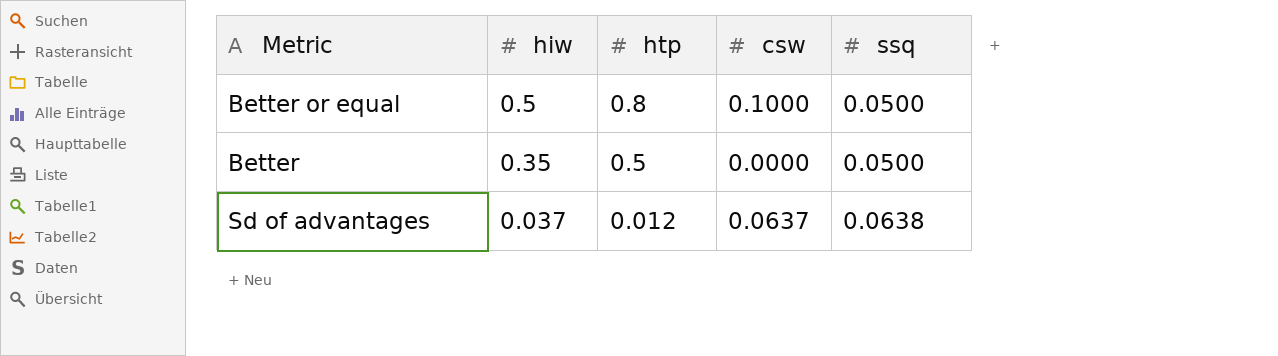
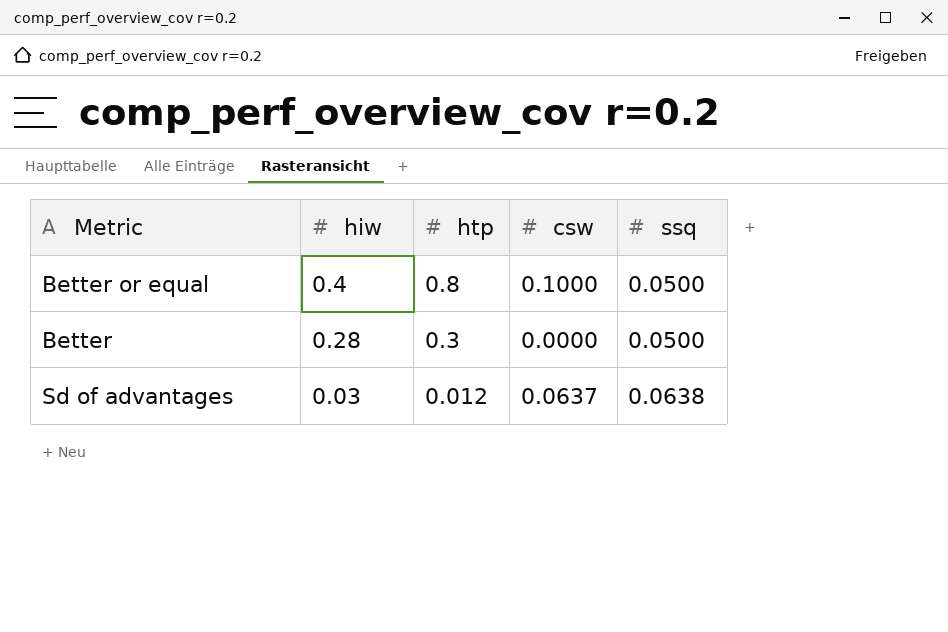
Better or equal | hiw: 0.5 -> 0.4
Better | hiw: 0.35 -> 0.28
Better | htp: 0.5 -> 0.3
Sd of advantages | hiw: 0.037 -> 0.03

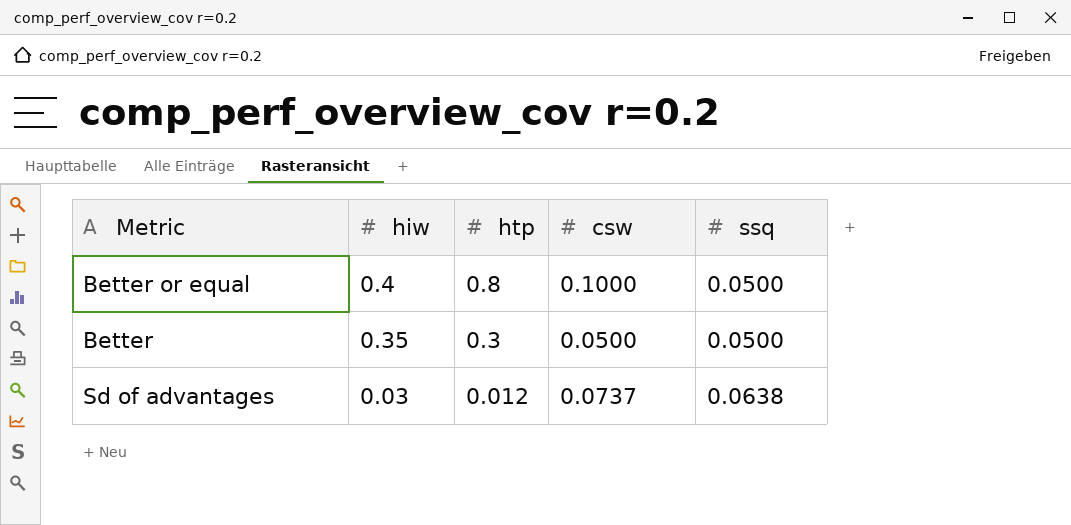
Better | hiw: 0.28 -> 0.35
Better | csw: 0.0000 -> 0.0500
Sd of advantages | csw: 0.0637 -> 0.0737

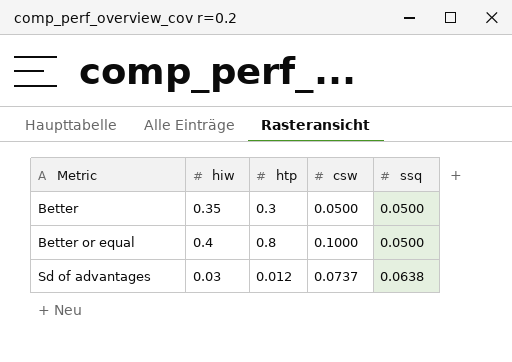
row order: hiw descending -> Metric ascending

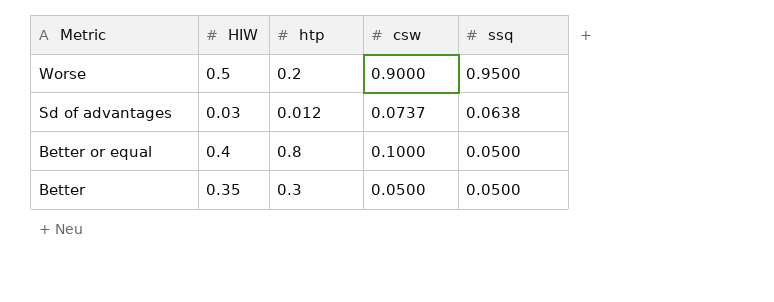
row order: Metric ascending -> Metric descending
column name: hiw -> HIW
row Worse: none -> 0.5 | 0.2 | 0.9000 | 0.9500

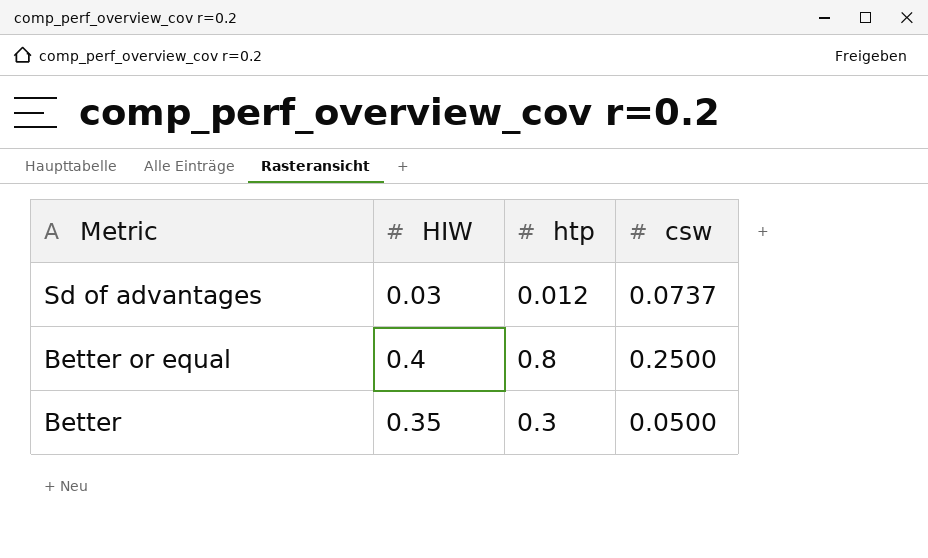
column ssq | position: 5 -> none
row Worse: 0.5 | 0.2 | 0.9000 | 0.9500 -> none
Better or equal | csw: 0.1000 -> 0.2500

